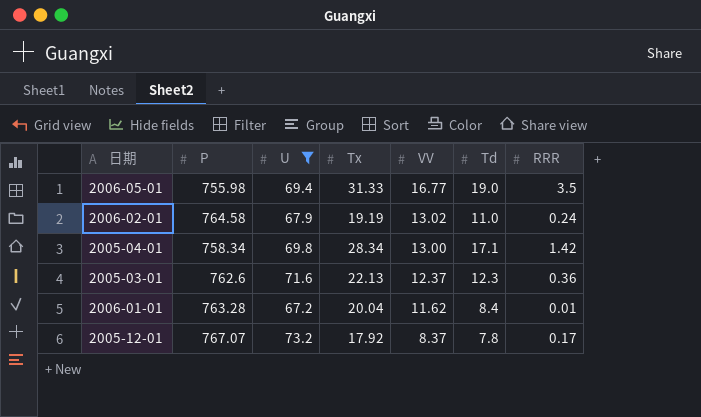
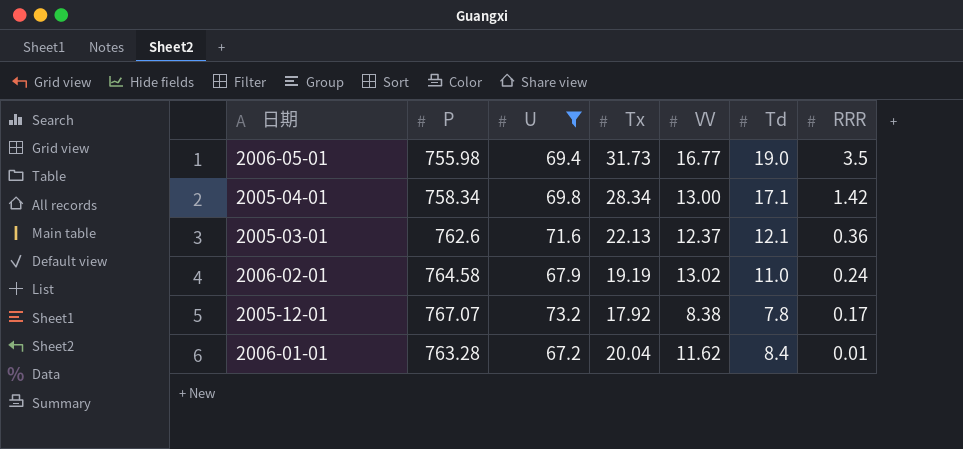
row order: VV descending -> RRR descending
2006-05-01 | Tx: 31.33 -> 31.73
2005-03-01 | Td: 12.3 -> 12.1
2005-12-01 | VV: 8.37 -> 8.38

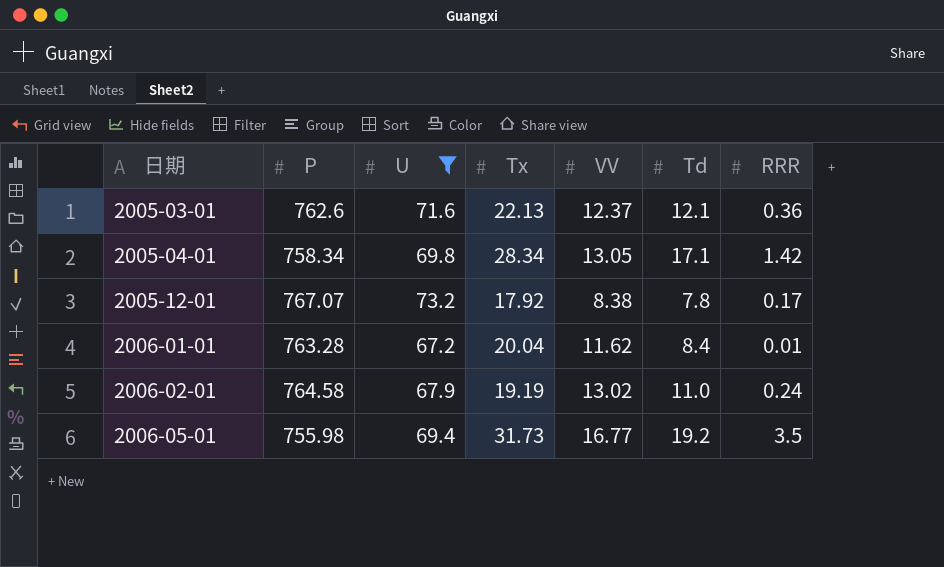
row order: RRR descending -> 日期 ascending
2005-04-01 | VV: 13.00 -> 13.05
2006-05-01 | Td: 19.0 -> 19.2

